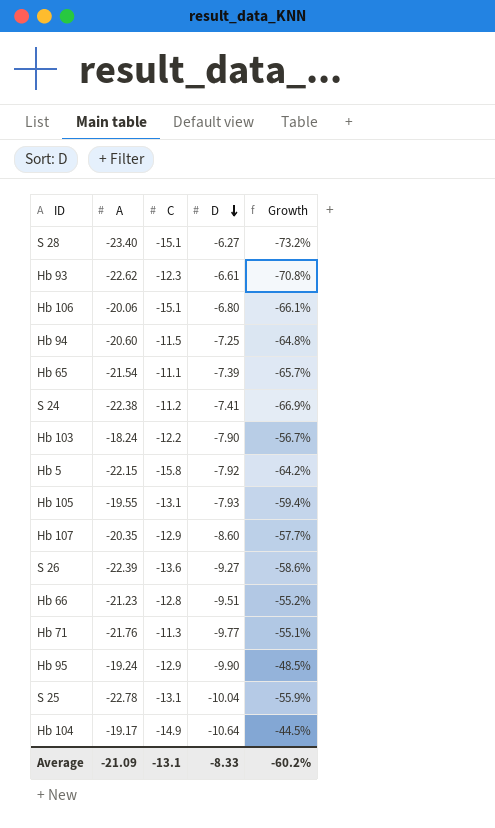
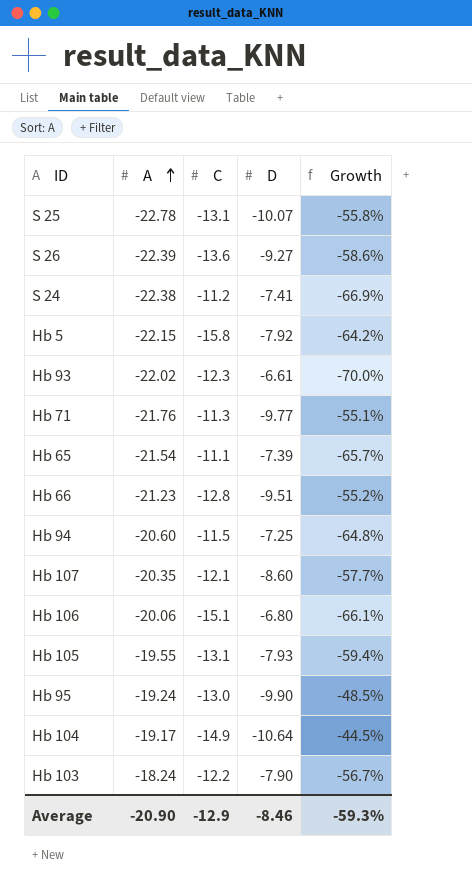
row order: D descending -> A ascending
row S 28: -23.40 | -15.1 | -6.27 | -73.2% -> none
S 25 | D: -10.04 -> -10.07
S 25 | Growth: -55.9% -> -55.8%
Hb 93 | A: -22.62 -> -22.02
Hb 93 | Growth: -70.8% -> -70.0%
Hb 107 | C: -12.9 -> -12.1
Hb 95 | C: -12.9 -> -13.0
Average | A: -21.09 -> -20.90
Average | C: -13.1 -> -12.9
Average | D: -8.33 -> -8.46
Average | Growth: -60.2% -> -59.3%

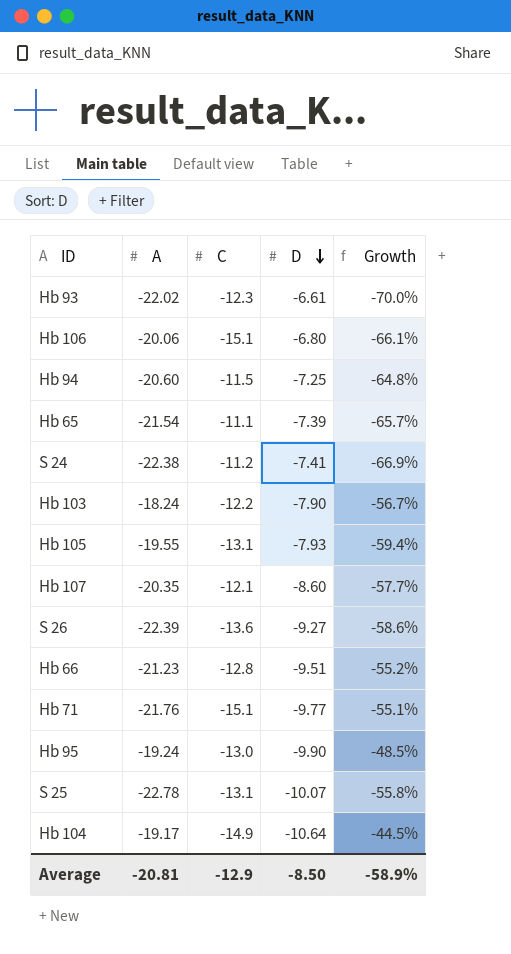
row order: A ascending -> D descending
row Hb 5: -22.15 | -15.8 | -7.92 | -64.2% -> none
Hb 71 | C: -11.3 -> -15.1
Average | A: -20.90 -> -20.81
Average | D: -8.46 -> -8.50
Average | Growth: -59.3% -> -58.9%

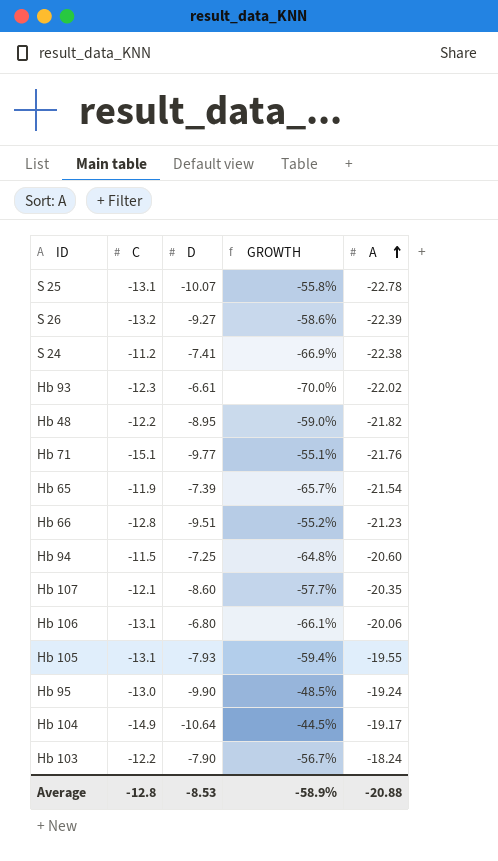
row order: D descending -> A ascending
column name: Growth -> GROWTH
column A | position: 2 -> 5
S 26 | C: -13.6 -> -13.2
row Hb 48: none -> -12.2 | -8.95 | -59.0% | -21.82
Hb 65 | C: -11.1 -> -11.9
Hb 106 | C: -15.1 -> -13.1
Average | C: -12.9 -> -12.8
Average | D: -8.50 -> -8.53
Average | A: -20.81 -> -20.88

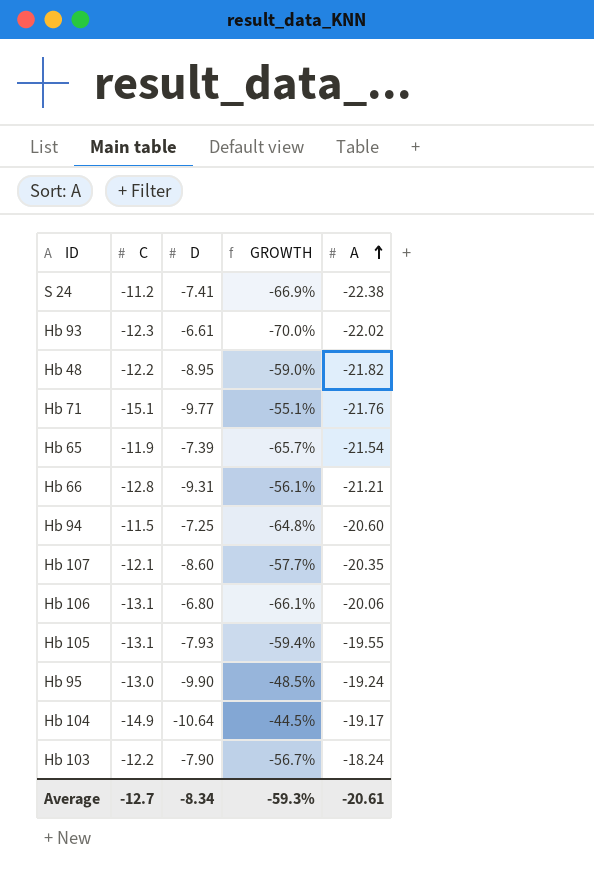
row S 25: -13.1 | -10.07 | -55.8% | -22.78 -> none
row S 26: -13.2 | -9.27 | -58.6% | -22.39 -> none
Hb 66 | D: -9.51 -> -9.31
Hb 66 | GROWTH: -55.2% -> -56.1%
Hb 66 | A: -21.23 -> -21.21
Average | C: -12.8 -> -12.7
Average | D: -8.53 -> -8.34
Average | GROWTH: -58.9% -> -59.3%
Average | A: -20.88 -> -20.61

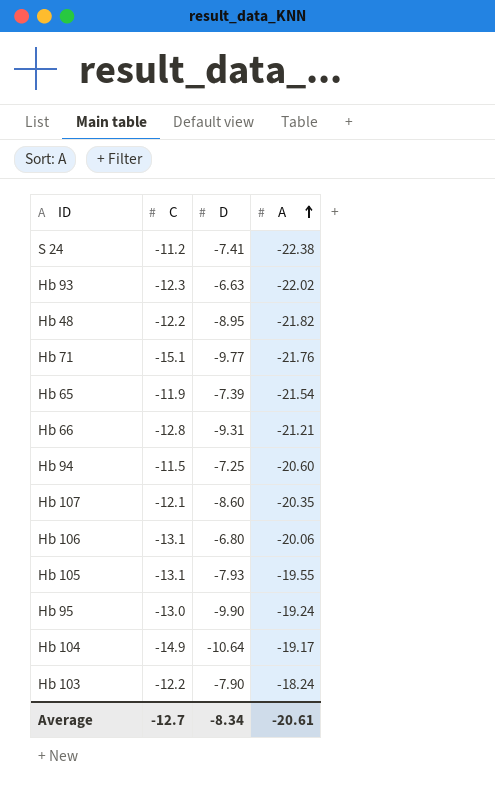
column GROWTH | formula: ([D] - [A]) / [A] -> none
Hb 93 | D: -6.61 -> -6.63

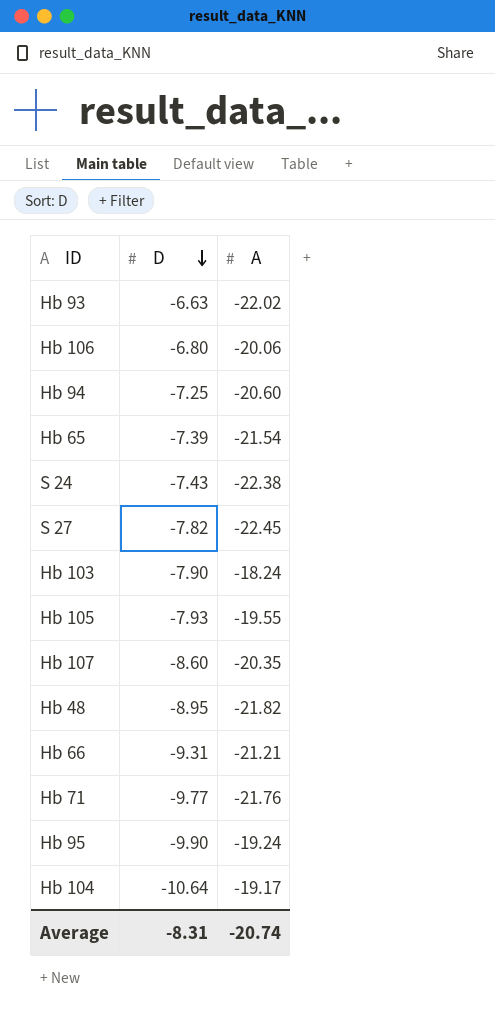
row order: A ascending -> D descending
column C | position: 2 -> none
S 24 | D: -7.41 -> -7.43
row S 27: none -> -7.82 | -22.45
Average | D: -8.34 -> -8.31
Average | A: -20.61 -> -20.74

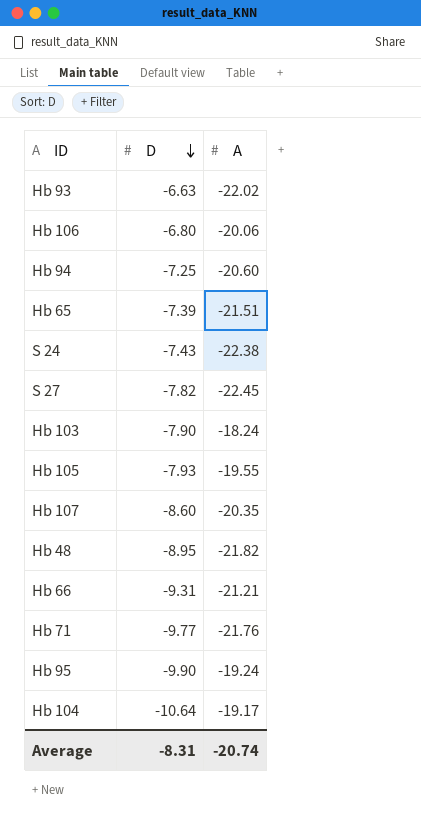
Hb 65 | A: -21.54 -> -21.51

